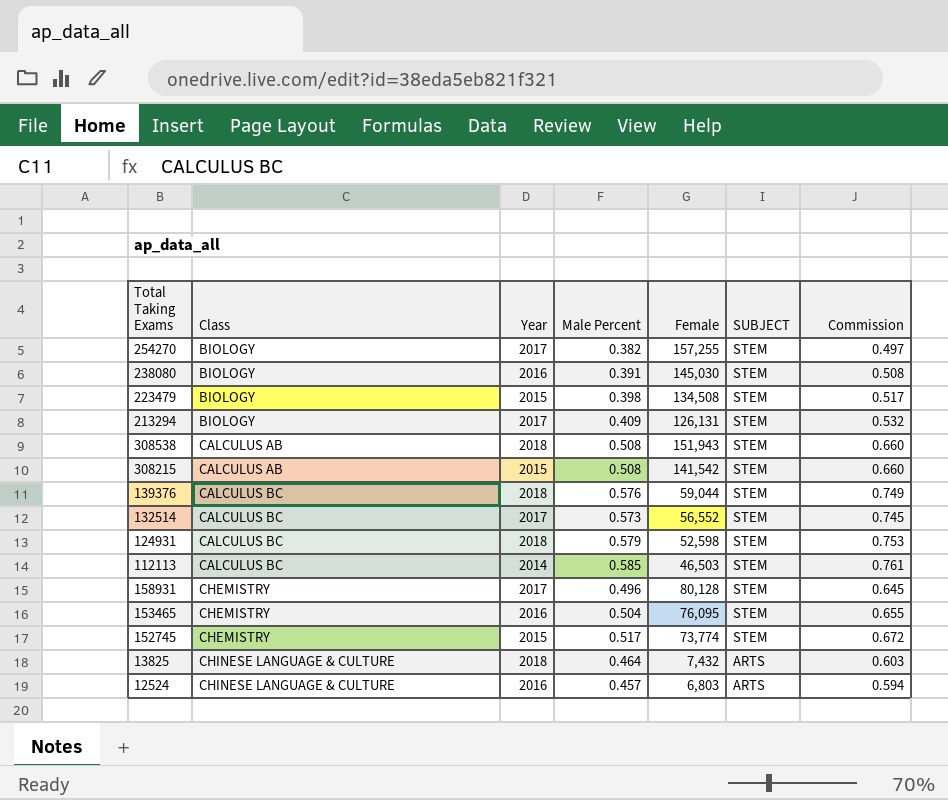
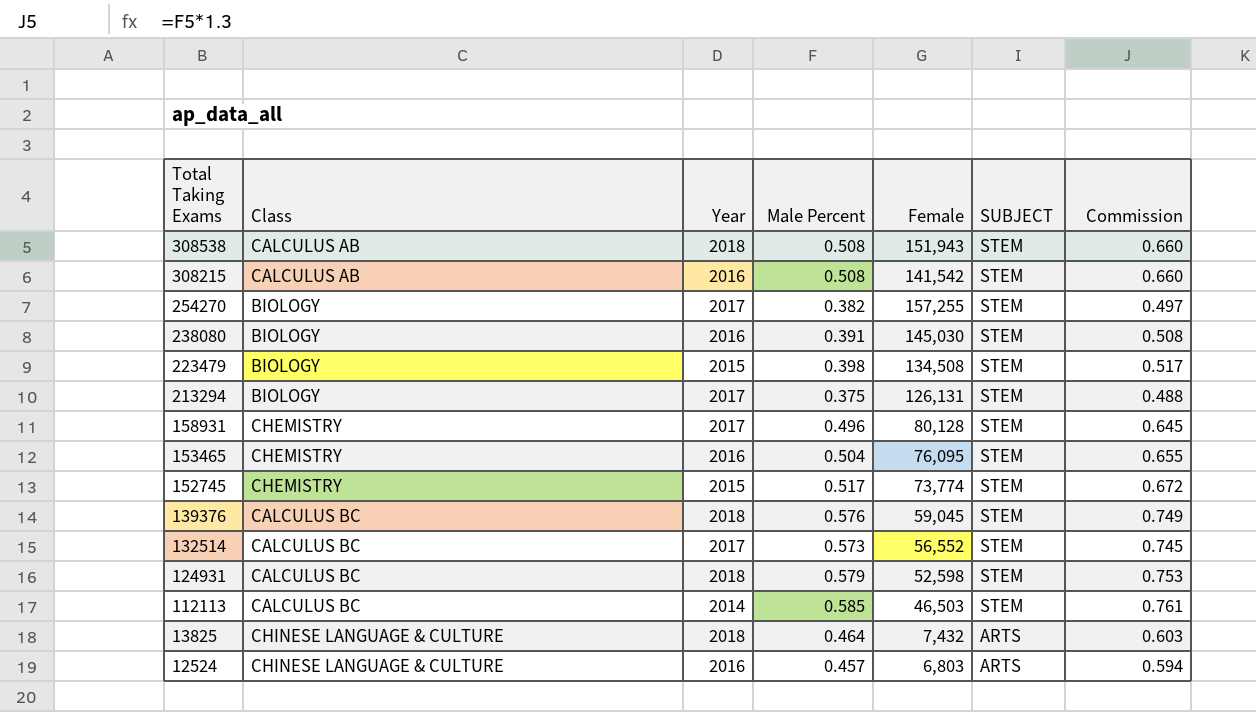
row order: Class ascending -> Total Taking Exams descending
308215 | Year: 2015 -> 2016
213294 | Male Percent: 0.409 -> 0.375
213294 | Commission: 0.532 -> 0.488
139376 | Female: 59,044 -> 59,045

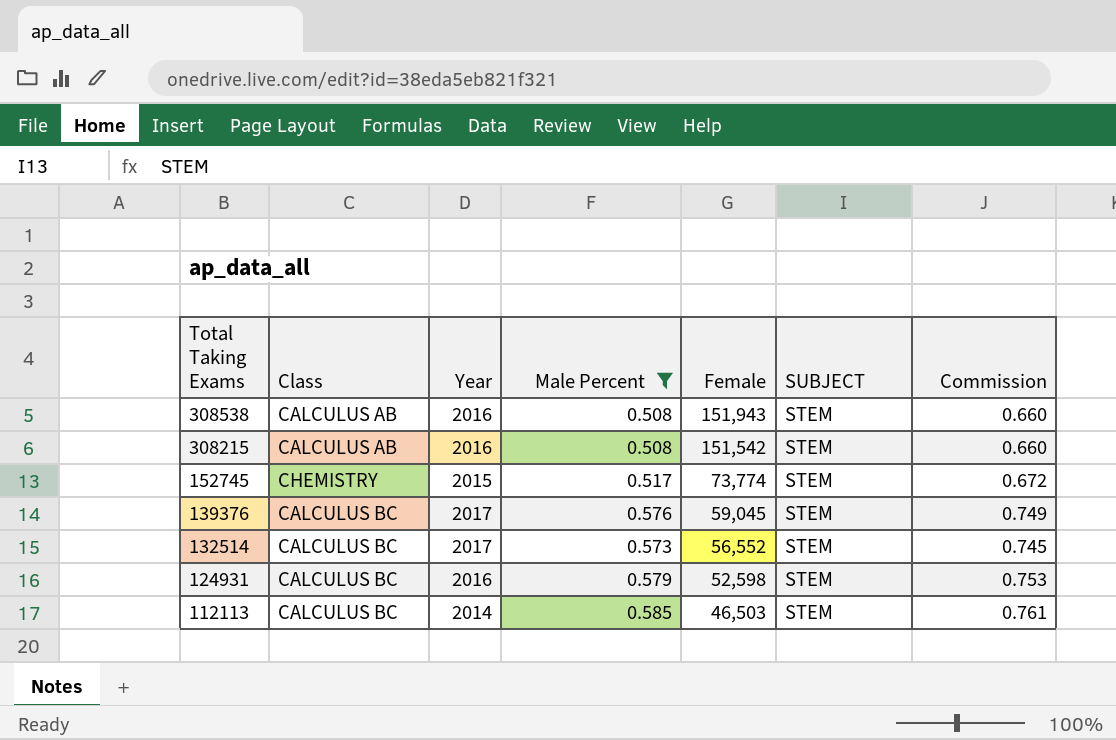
filter: none -> Male Percent >= 0.508
308538 | Year: 2018 -> 2016
308215 | Female: 141,542 -> 151,542
139376 | Year: 2018 -> 2017
124931 | Year: 2018 -> 2016

